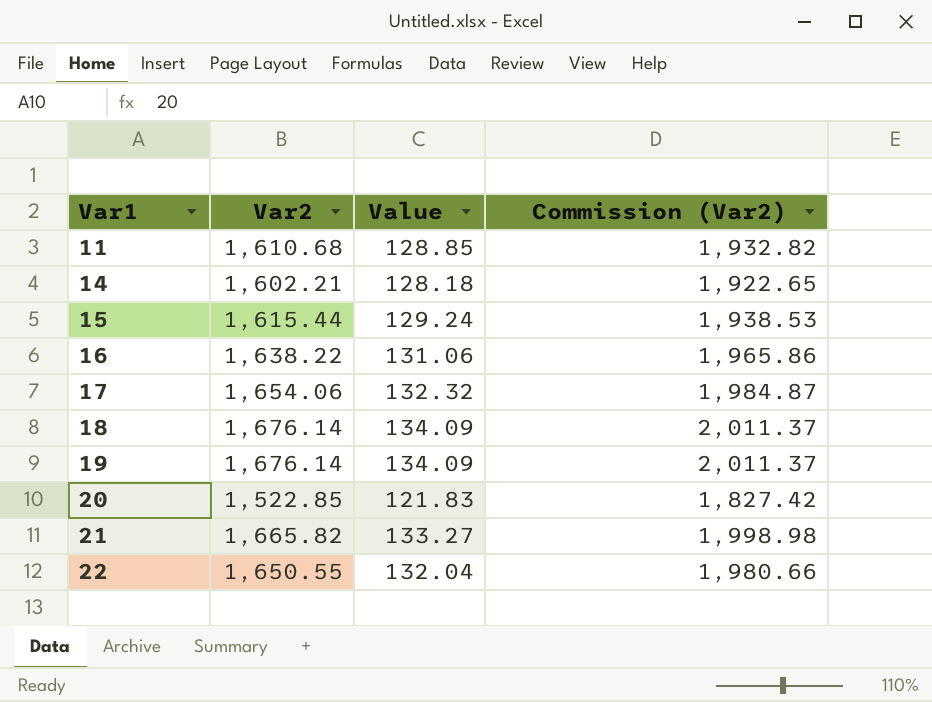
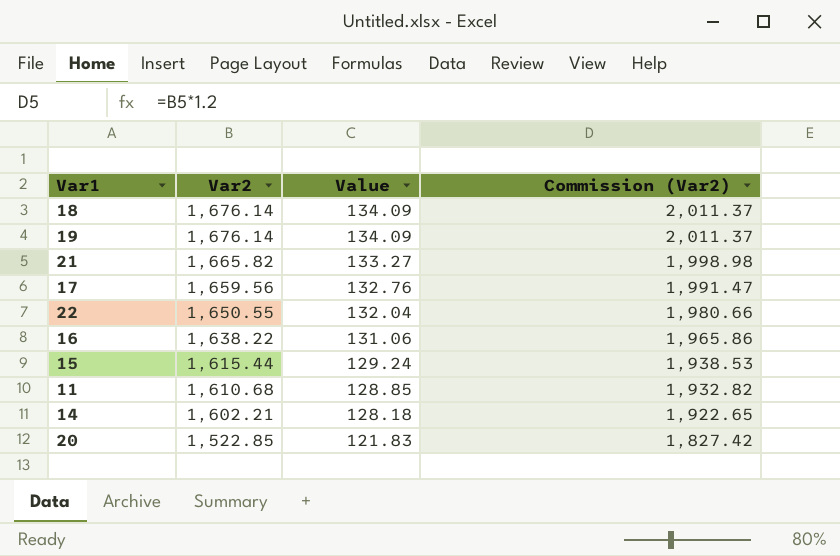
row order: Var1 ascending -> Var2 descending
17 | Var2: 1,654.06 -> 1,659.56
17 | Value: 132.32 -> 132.76
17 | Commission (Var2): 1,984.87 -> 1,991.47

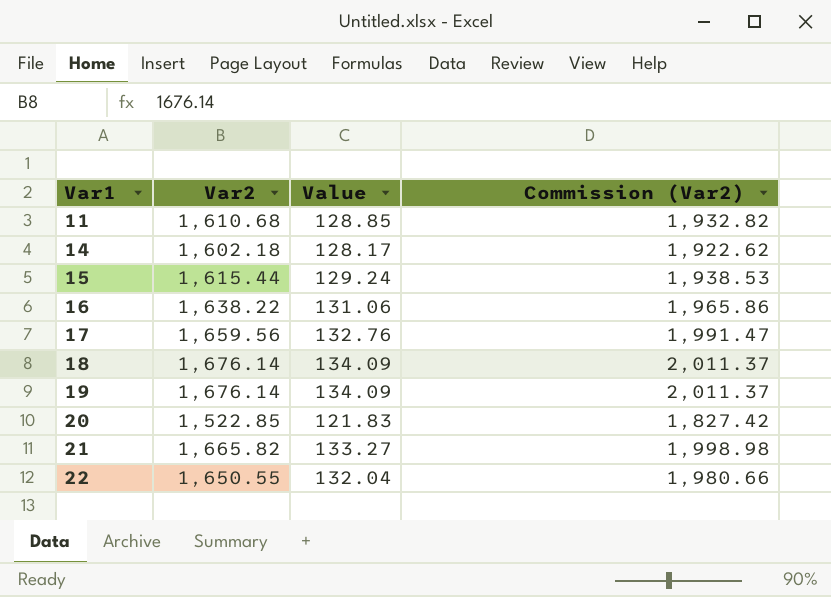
row order: Var2 descending -> Var1 ascending
14 | Var2: 1,602.21 -> 1,602.18
14 | Value: 128.18 -> 128.17
14 | Commission (Var2): 1,922.65 -> 1,922.62

